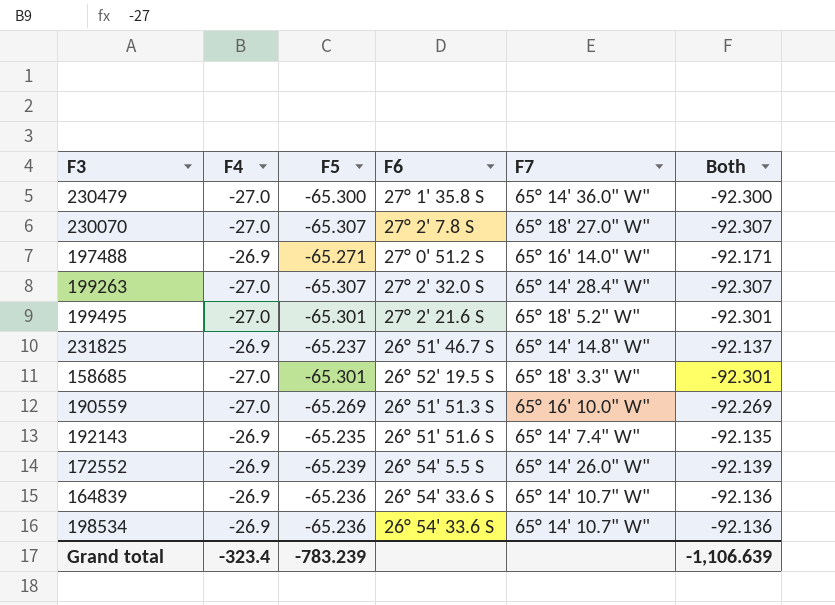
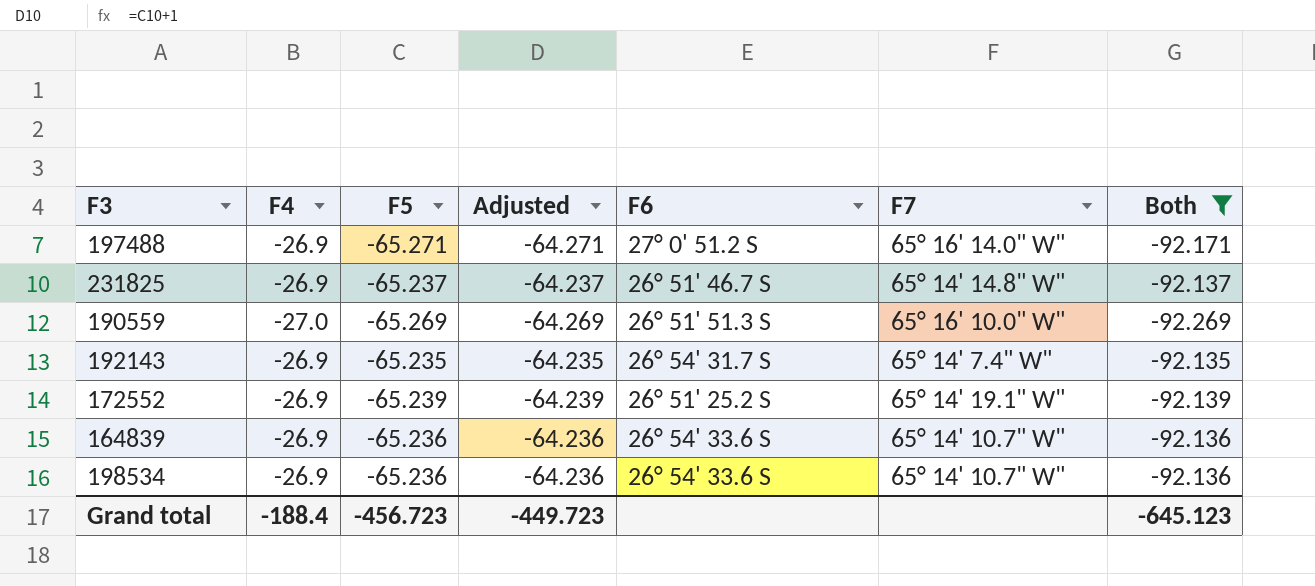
filter: none -> Both >= -92.269
column Adjusted | formula: none -> [F5] + 1
192143 | F6: 26° 51' 51.6 S -> 26° 54' 31.7 S
172552 | F6: 26° 54' 5.5 S -> 26° 51' 25.2 S
172552 | F7: 65° 14' 26.0" W" -> 65° 14' 19.1" W"
Grand total | F4: -323.4 -> -188.4
Grand total | F5: -783.239 -> -456.723
Grand total | Both: -1,106.639 -> -645.123

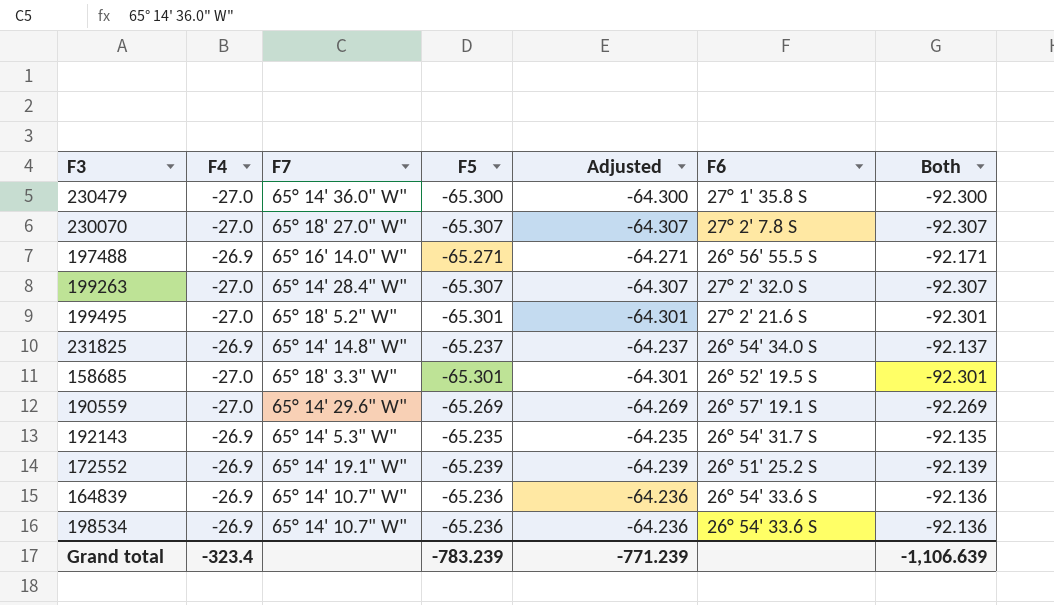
filter: Both >= -92.269 -> none
column F7 | position: 6 -> 3
197488 | F6: 27° 0' 51.2 S -> 26° 56' 55.5 S
231825 | F6: 26° 51' 46.7 S -> 26° 54' 34.0 S
190559 | F7: 65° 16' 10.0" W" -> 65° 14' 29.6" W"
190559 | F6: 26° 51' 51.3 S -> 26° 57' 19.1 S
192143 | F7: 65° 14' 7.4" W" -> 65° 14' 5.3" W"
Grand total | F4: -188.4 -> -323.4
Grand total | F5: -456.723 -> -783.239
Grand total | Adjusted: -449.723 -> -771.239
Grand total | Both: -645.123 -> -1,106.639

